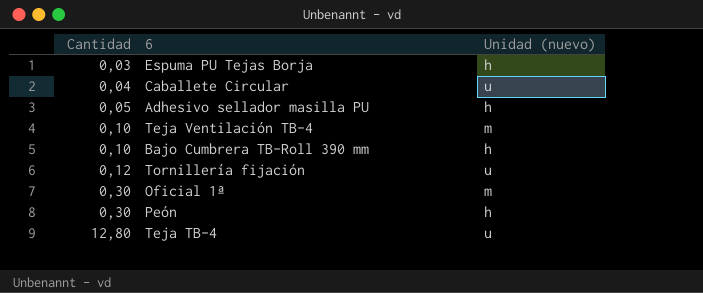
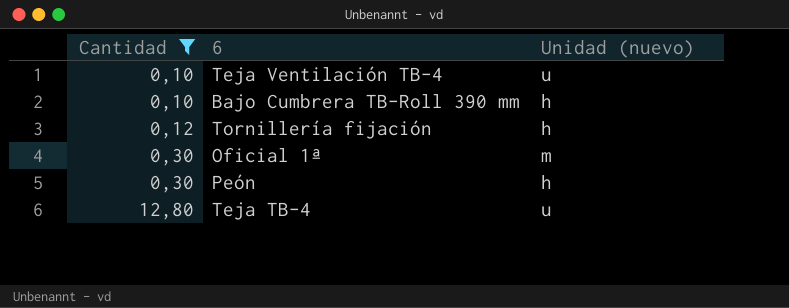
filter: none -> Cantidad >= 0,10
Teja Ventilación TB-4 | Unidad (nuevo): m -> u
Tornillería fijación | Unidad (nuevo): u -> h

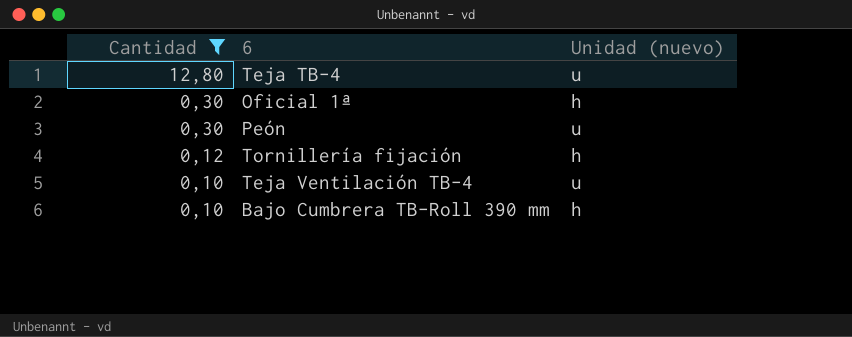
row order: Cantidad ascending -> Cantidad descending
Oficial 1ª | Unidad (nuevo): m -> h
Peón | Unidad (nuevo): h -> u

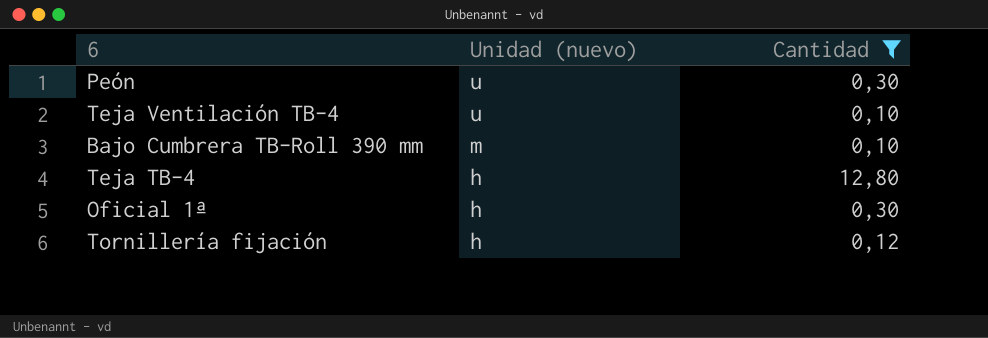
row order: Cantidad descending -> Unidad (nuevo) descending
column Cantidad | position: 1 -> 3
Bajo Cumbrera TB-Roll 390 mm | Unidad (nuevo): h -> m
Teja TB-4 | Unidad (nuevo): u -> h

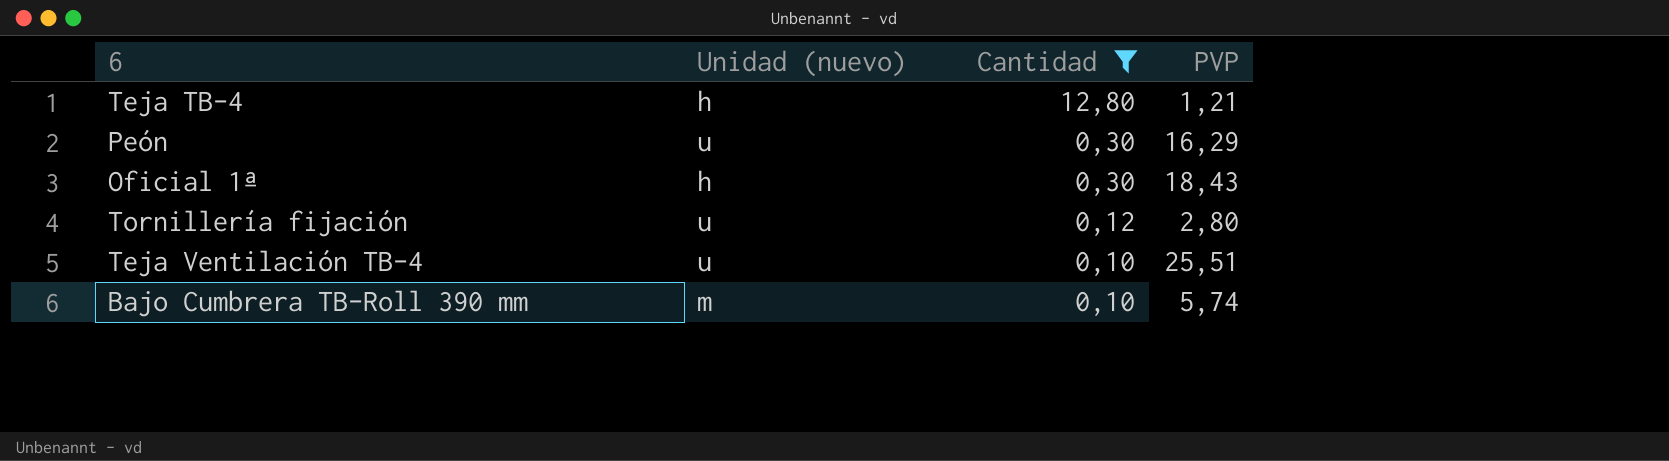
row order: Unidad (nuevo) descending -> Cantidad descending
column PVP | position: none -> 4
Tornillería fijación | Unidad (nuevo): h -> u

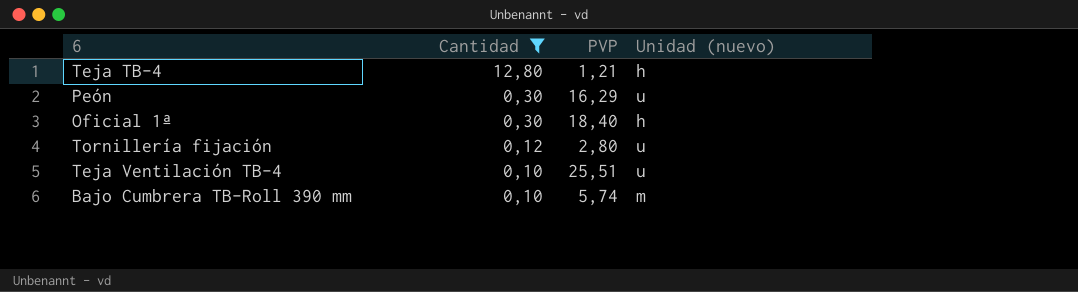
column Unidad (nuevo) | position: 2 -> 4
Oficial 1ª | PVP: 18,43 -> 18,40

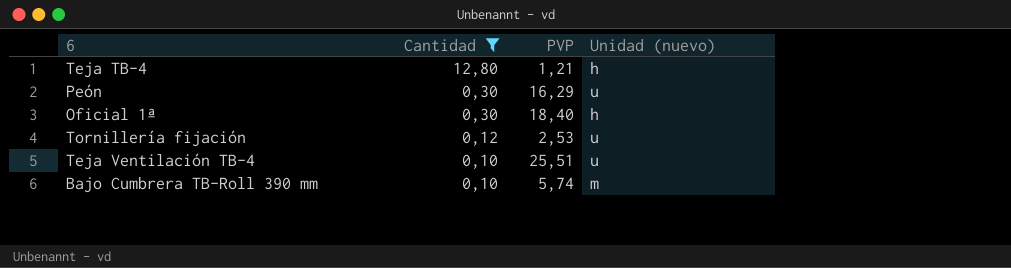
Tornillería fijación | PVP: 2,80 -> 2,53

